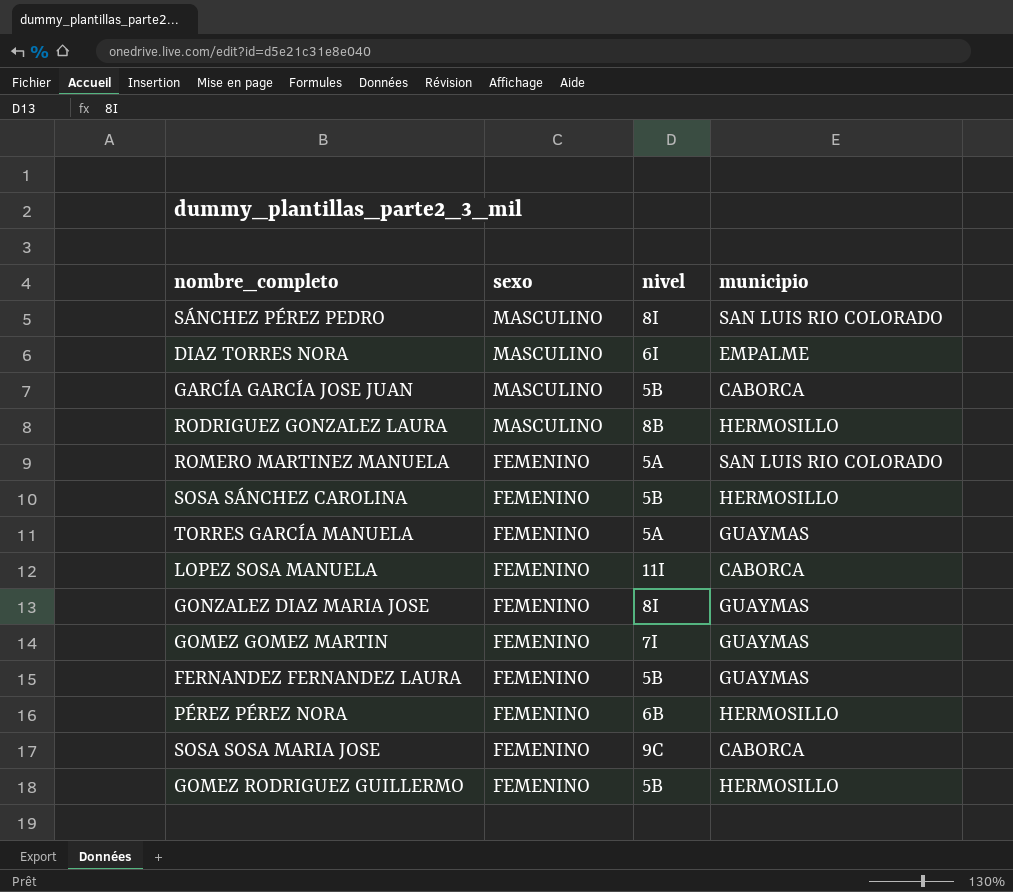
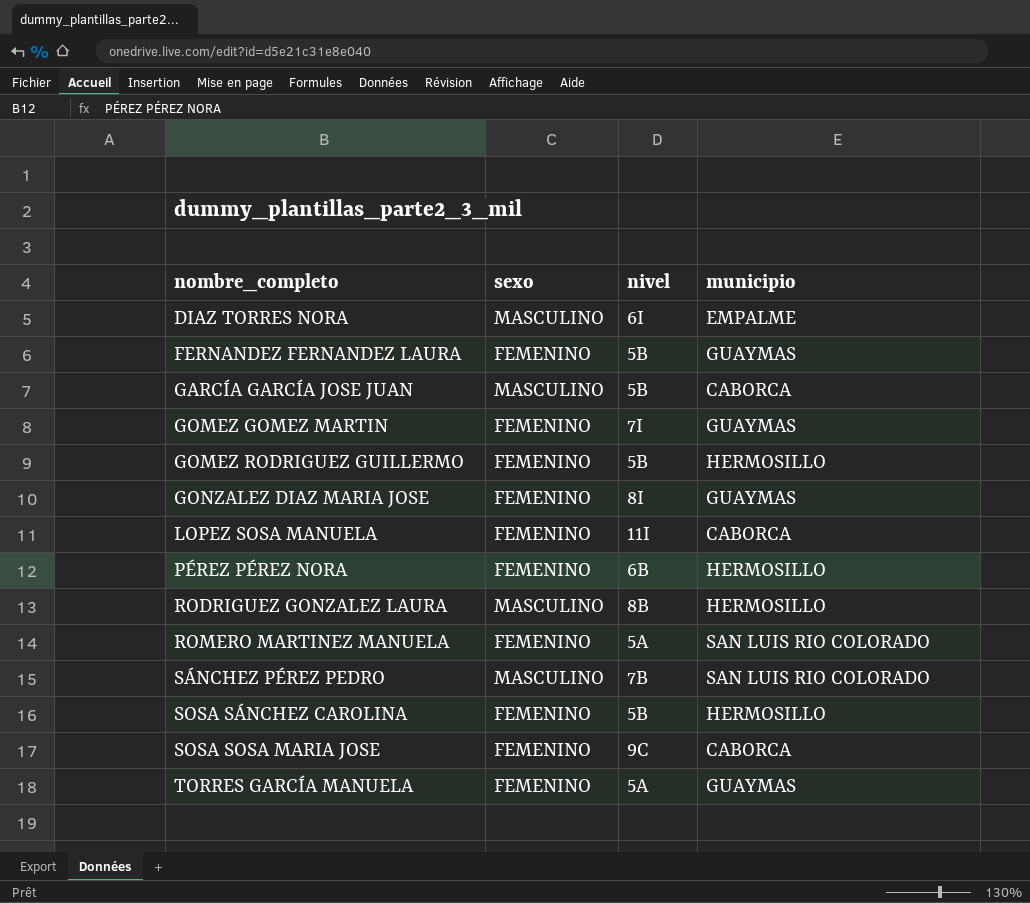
row order: sexo descending -> nombre_completo ascending
SÁNCHEZ PÉREZ PEDRO | nivel: 8I -> 7B

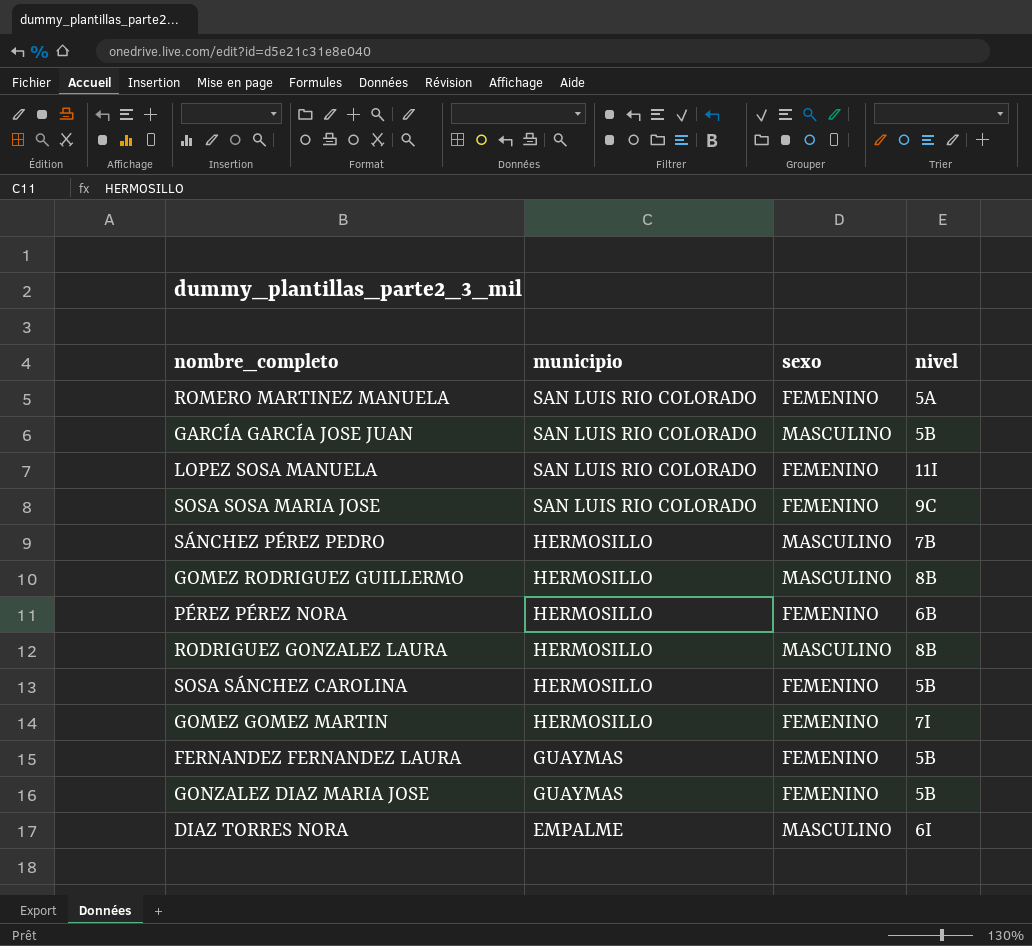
row order: nombre_completo ascending -> municipio descending
column municipio | position: 4 -> 2
row TORRES GARCÍA MANUELA: FEMENINO | 5A | GUAYMAS -> none
GARCÍA GARCÍA JOSE JUAN | municipio: CABORCA -> SAN LUIS RIO COLORADO
LOPEZ SOSA MANUELA | municipio: CABORCA -> SAN LUIS RIO COLORADO
SOSA SOSA MARIA JOSE | municipio: CABORCA -> SAN LUIS RIO COLORADO
SÁNCHEZ PÉREZ PEDRO | municipio: SAN LUIS RIO COLORADO -> HERMOSILLO
GOMEZ RODRIGUEZ GUILLERMO | sexo: FEMENINO -> MASCULINO
GOMEZ RODRIGUEZ GUILLERMO | nivel: 5B -> 8B
GOMEZ GOMEZ MARTIN | municipio: GUAYMAS -> HERMOSILLO
GONZALEZ DIAZ MARIA JOSE | nivel: 8I -> 5B

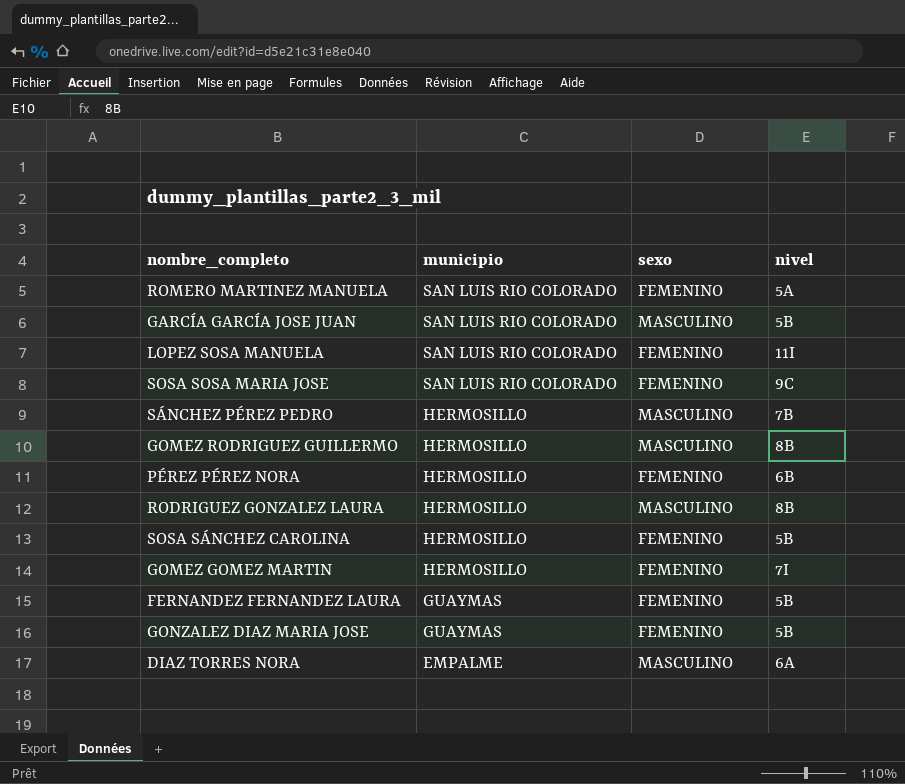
DIAZ TORRES NORA | nivel: 6I -> 6A

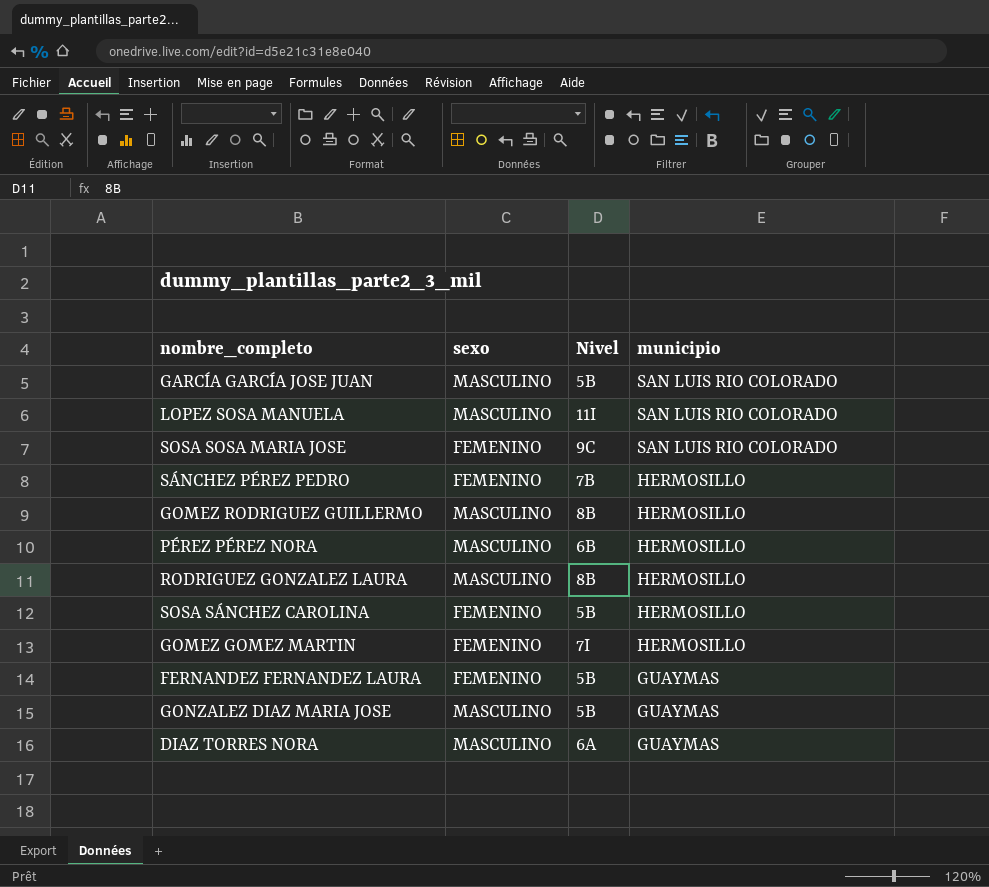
column name: nivel -> Nivel
column municipio | position: 2 -> 4
row ROMERO MARTINEZ MANUELA: SAN LUIS RIO COLORADO | FEMENINO | 5A -> none
LOPEZ SOSA MANUELA | sexo: FEMENINO -> MASCULINO
SÁNCHEZ PÉREZ PEDRO | sexo: MASCULINO -> FEMENINO
PÉREZ PÉREZ NORA | sexo: FEMENINO -> MASCULINO
GONZALEZ DIAZ MARIA JOSE | sexo: FEMENINO -> MASCULINO
DIAZ TORRES NORA | municipio: EMPALME -> GUAYMAS

